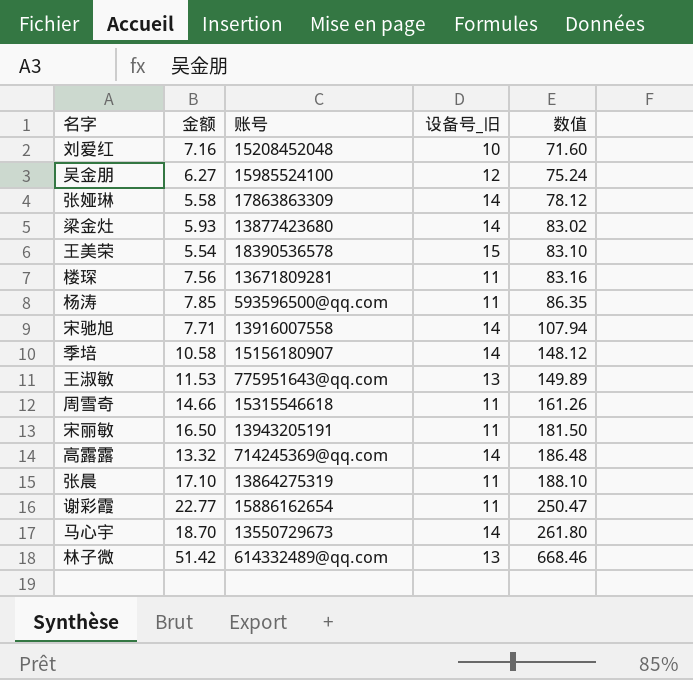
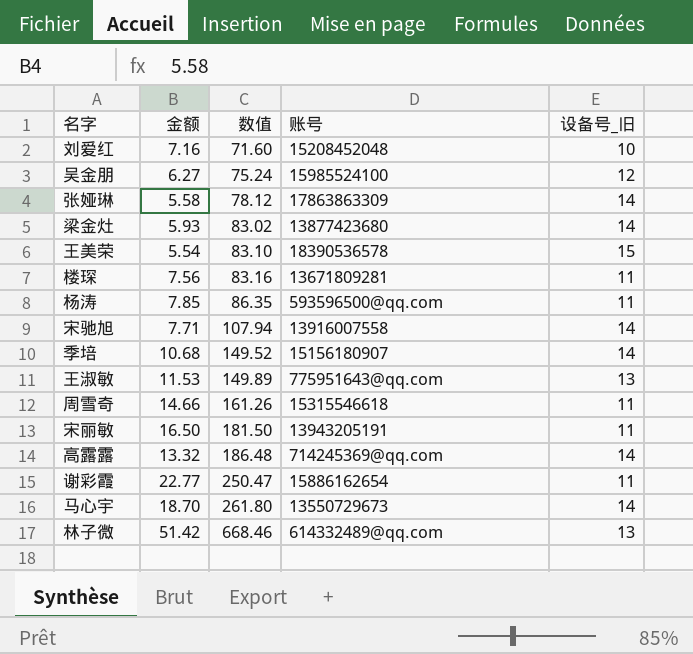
column 数值 | position: 5 -> 3
row 张晨: 17.10 | 13864275319 | 11 | 188.10 -> none
季培 | 金额: 10.58 -> 10.68
季培 | 数值: 148.12 -> 149.52

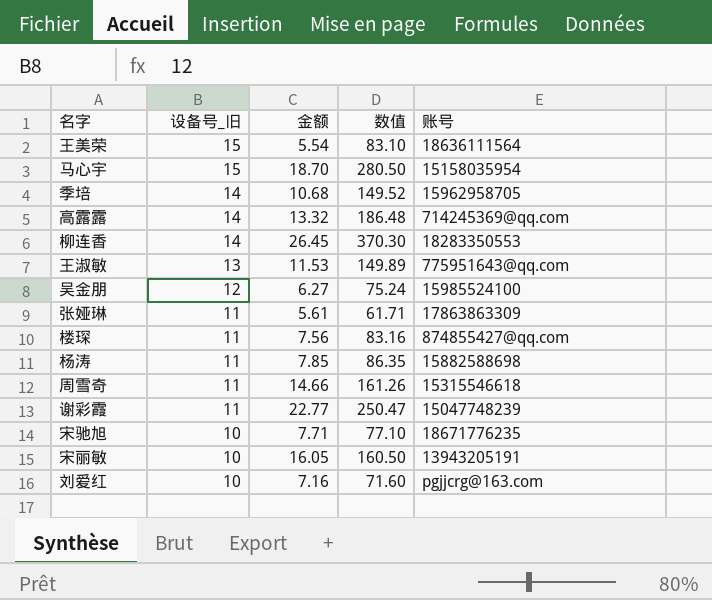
row order: 数值 ascending -> 设备号_旧 descending
column 设备号_旧 | position: 5 -> 2
row 梁金灶: 5.93 | 83.02 | 13877423680 | 14 -> none
row 林子微: 51.42 | 668.46 | 614332489@qq.com | 13 -> none
王美荣 | 账号: 18390536578 -> 18636111564
马心宇 | 设备号_旧: 14 -> 15
马心宇 | 数值: 261.80 -> 280.50
马心宇 | 账号: 13550729673 -> 15158035954
季培 | 账号: 15156180907 -> 15962958705
row 柳连香: none -> 14 | 26.45 | 370.30 | 18283350553
张娅琳 | 设备号_旧: 14 -> 11
张娅琳 | 金额: 5.58 -> 5.61
张娅琳 | 数值: 78.12 -> 61.71
楼琛 | 账号: 13671809281 -> 874855427@qq.com
杨涛 | 账号: 593596500@qq.com -> 15882588698
谢彩霞 | 账号: 15886162654 -> 15047748239
宋驰旭 | 设备号_旧: 14 -> 10
宋驰旭 | 数值: 107.94 -> 77.10
宋驰旭 | 账号: 13916007558 -> 18671776235
宋丽敏 | 设备号_旧: 11 -> 10
宋丽敏 | 金额: 16.50 -> 16.05
宋丽敏 | 数值: 181.50 -> 160.50
刘爱红 | 账号: 15208452048 -> pgjjcrg@163.com

